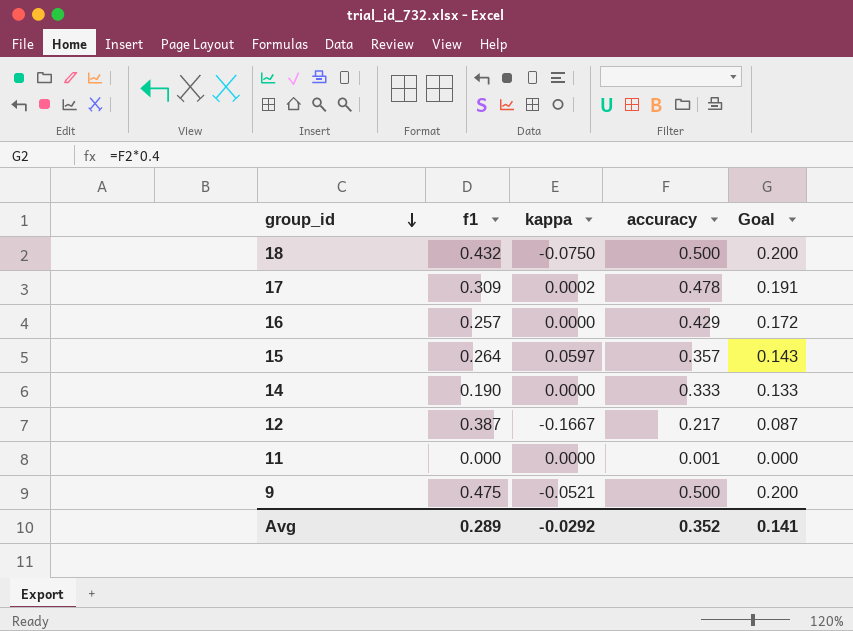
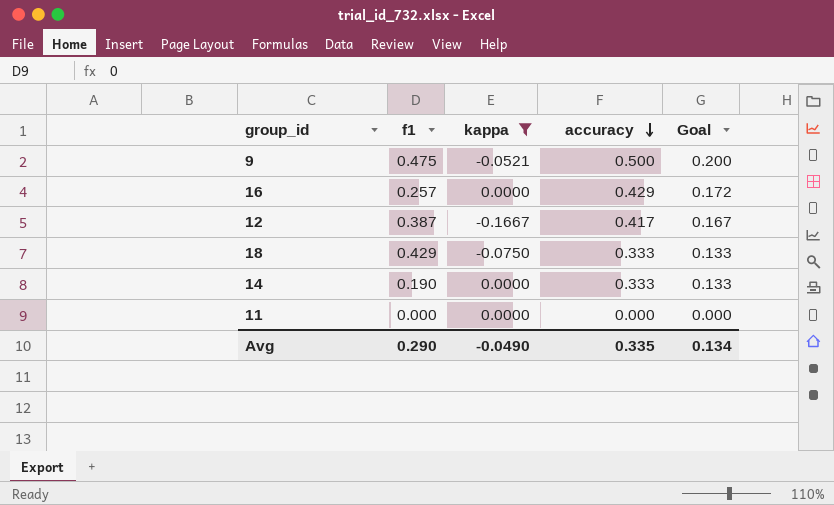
filter: none -> kappa <= 0.0000
row order: group_id descending -> accuracy descending
12 | accuracy: 0.217 -> 0.417
12 | Goal: 0.087 -> 0.167
18 | f1: 0.432 -> 0.429
18 | accuracy: 0.500 -> 0.333
18 | Goal: 0.200 -> 0.133
11 | accuracy: 0.001 -> 0.000
Avg | f1: 0.289 -> 0.290
Avg | kappa: -0.0292 -> -0.0490
Avg | accuracy: 0.352 -> 0.335
Avg | Goal: 0.141 -> 0.134

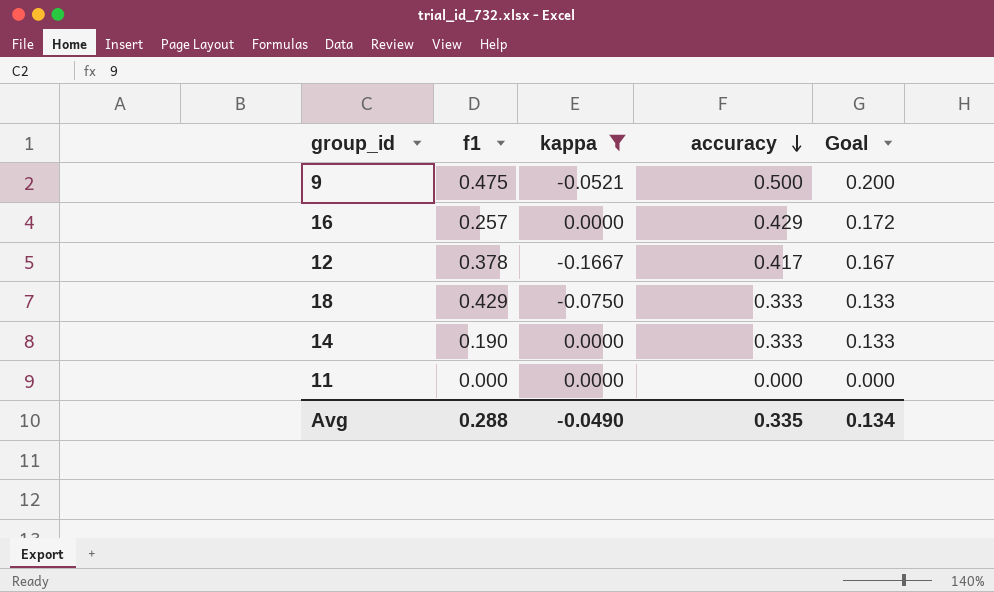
12 | f1: 0.387 -> 0.378
Avg | f1: 0.290 -> 0.288

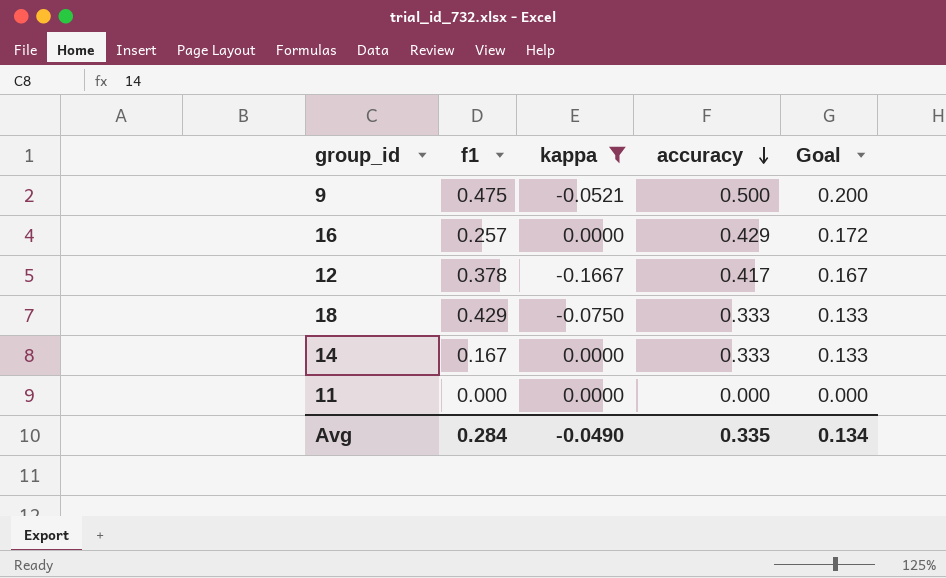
14 | f1: 0.190 -> 0.167
Avg | f1: 0.288 -> 0.284

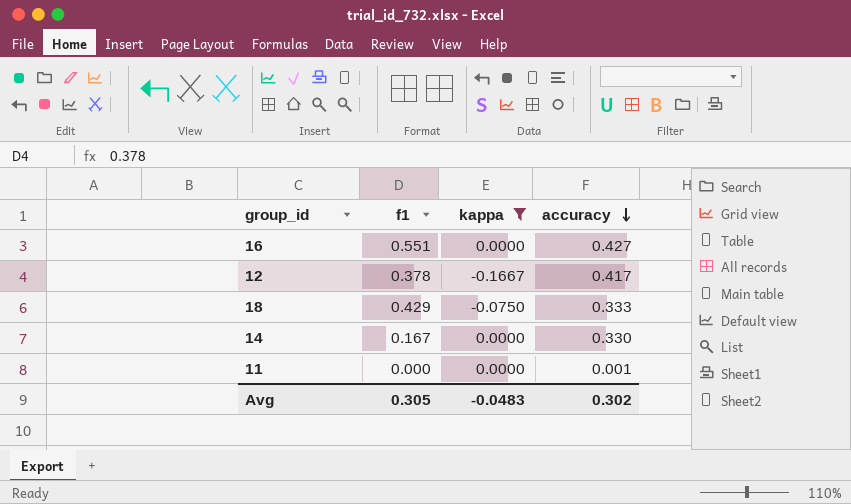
column Goal | formula: [accuracy] * 0.4 -> none
row 9: 0.475 | -0.0521 | 0.500 | 0.200 -> none
16 | f1: 0.257 -> 0.551
16 | accuracy: 0.429 -> 0.427
14 | accuracy: 0.333 -> 0.330
11 | accuracy: 0.000 -> 0.001
Avg | f1: 0.284 -> 0.305
Avg | kappa: -0.0490 -> -0.0483
Avg | accuracy: 0.335 -> 0.302

